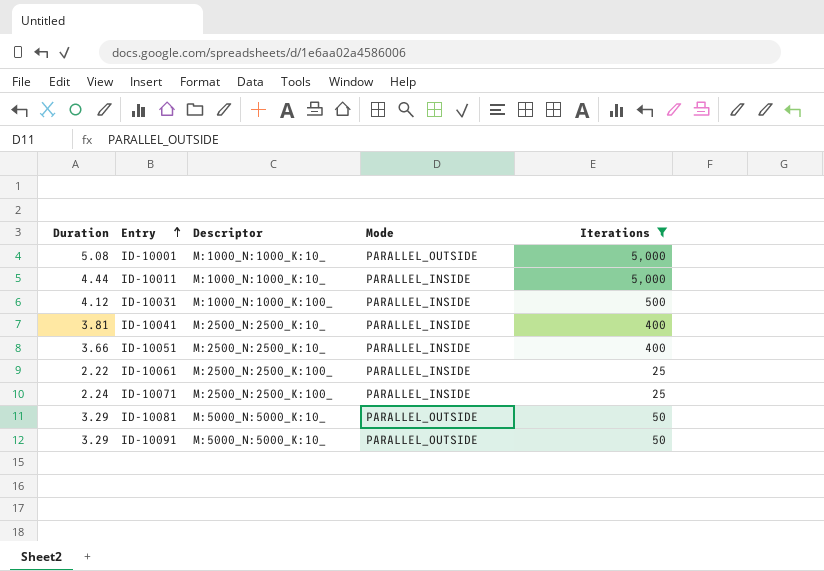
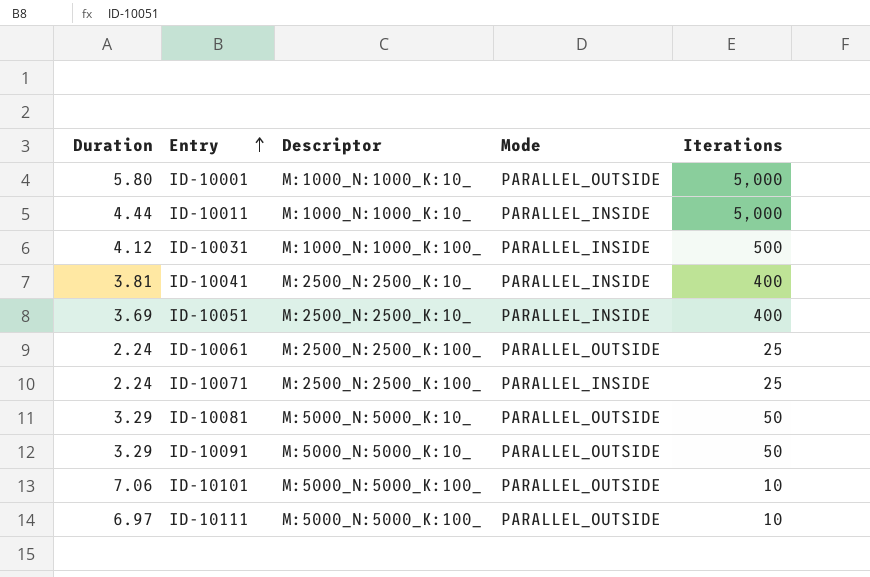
filter: Iterations != 10 -> none
ID-10001 | Duration: 5.08 -> 5.80
ID-10051 | Duration: 3.66 -> 3.69
ID-10061 | Duration: 2.22 -> 2.24
ID-10061 | Mode: PARALLEL_INSIDE -> PARALLEL_OUTSIDE

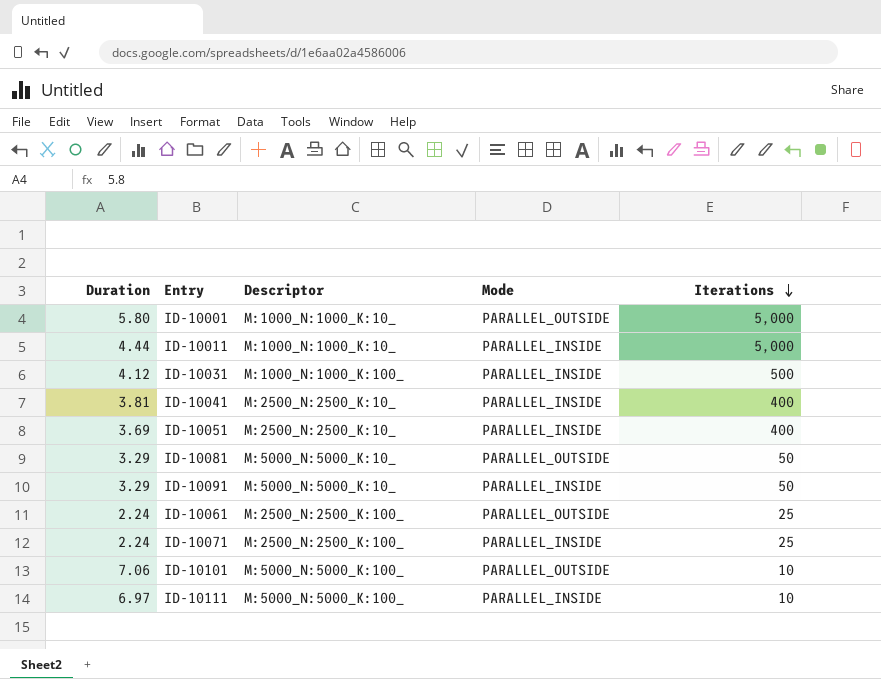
row order: Entry ascending -> Iterations descending
ID-10091 | Mode: PARALLEL_OUTSIDE -> PARALLEL_INSIDE
ID-10111 | Mode: PARALLEL_OUTSIDE -> PARALLEL_INSIDE

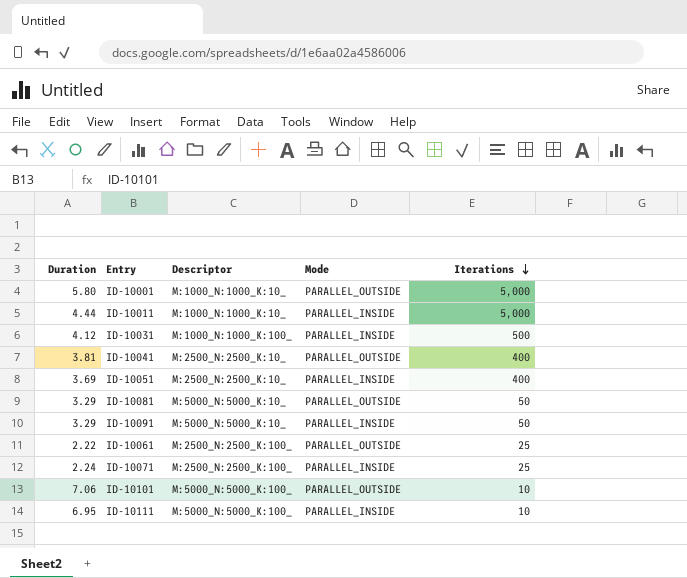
ID-10041 | Mode: PARALLEL_INSIDE -> PARALLEL_OUTSIDE
ID-10061 | Duration: 2.24 -> 2.22
ID-10111 | Duration: 6.97 -> 6.95

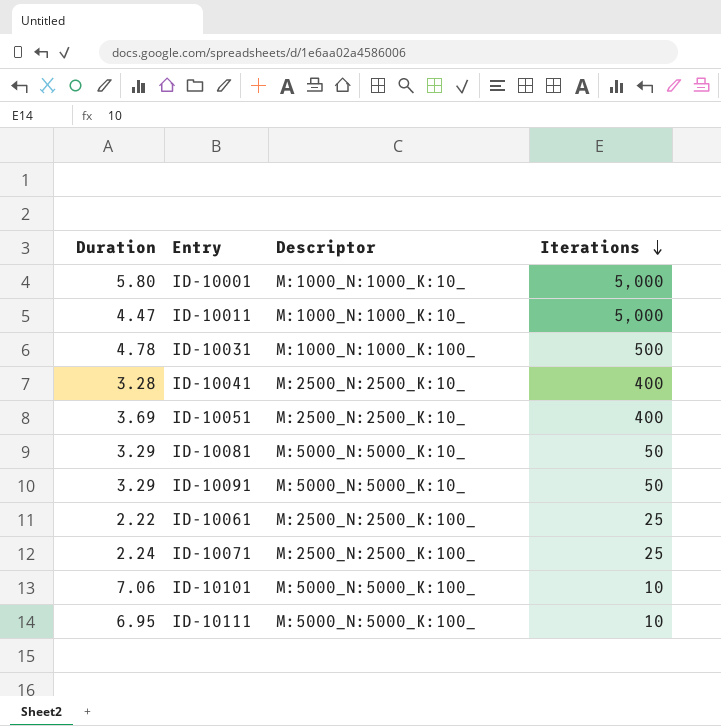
column Mode | position: 4 -> none
ID-10011 | Duration: 4.44 -> 4.47
ID-10031 | Duration: 4.12 -> 4.78
ID-10041 | Duration: 3.81 -> 3.28

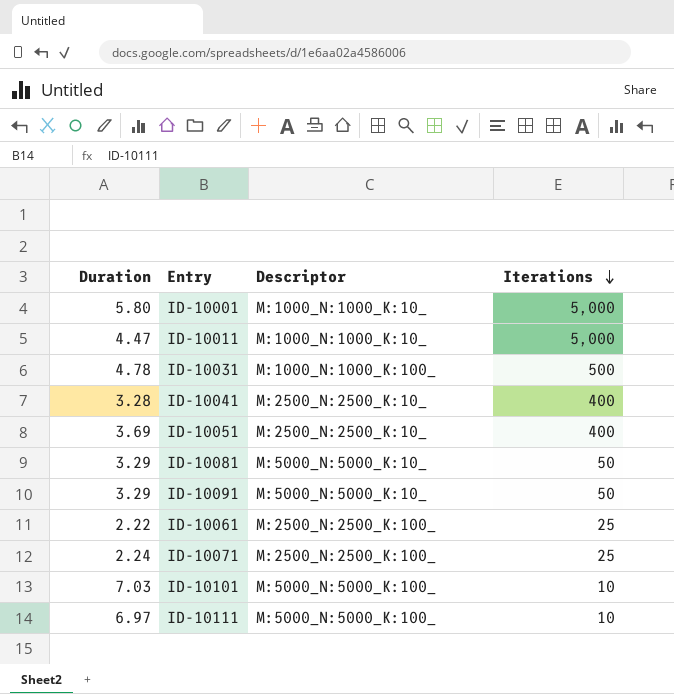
ID-10101 | Duration: 7.06 -> 7.03
ID-10111 | Duration: 6.95 -> 6.97

